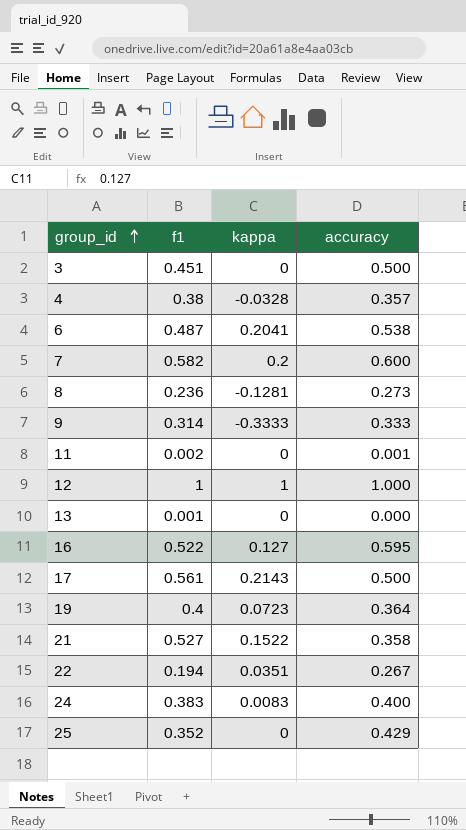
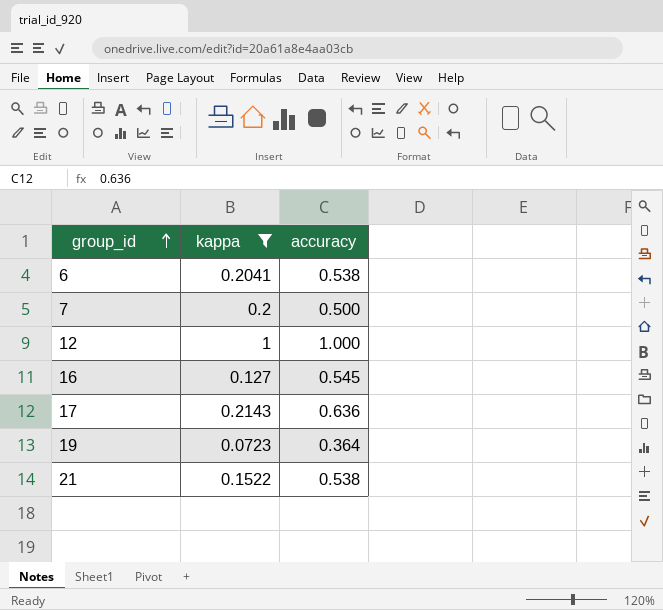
filter: none -> kappa >= 0.0723
column f1 | position: 2 -> none
7 | accuracy: 0.600 -> 0.500
16 | accuracy: 0.595 -> 0.545
17 | accuracy: 0.500 -> 0.636
21 | accuracy: 0.358 -> 0.538

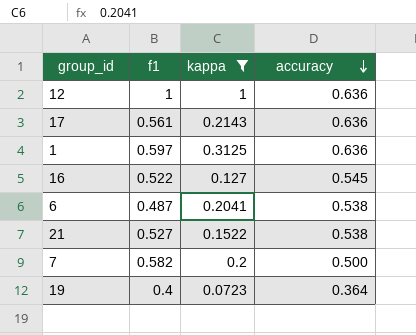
row order: group_id ascending -> accuracy descending
column f1 | position: none -> 2
12 | accuracy: 1.000 -> 0.636
row 1: none -> 0.597 | 0.3125 | 0.636

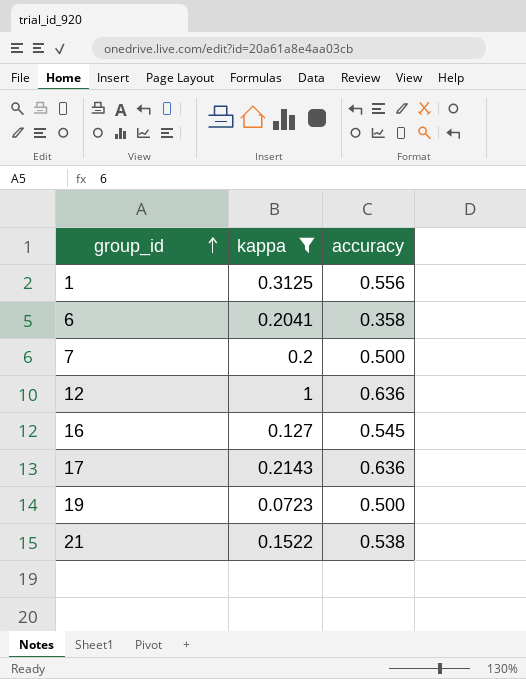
row order: accuracy descending -> group_id ascending
column f1 | position: 2 -> none
1 | accuracy: 0.636 -> 0.556
6 | accuracy: 0.538 -> 0.358
19 | accuracy: 0.364 -> 0.500

